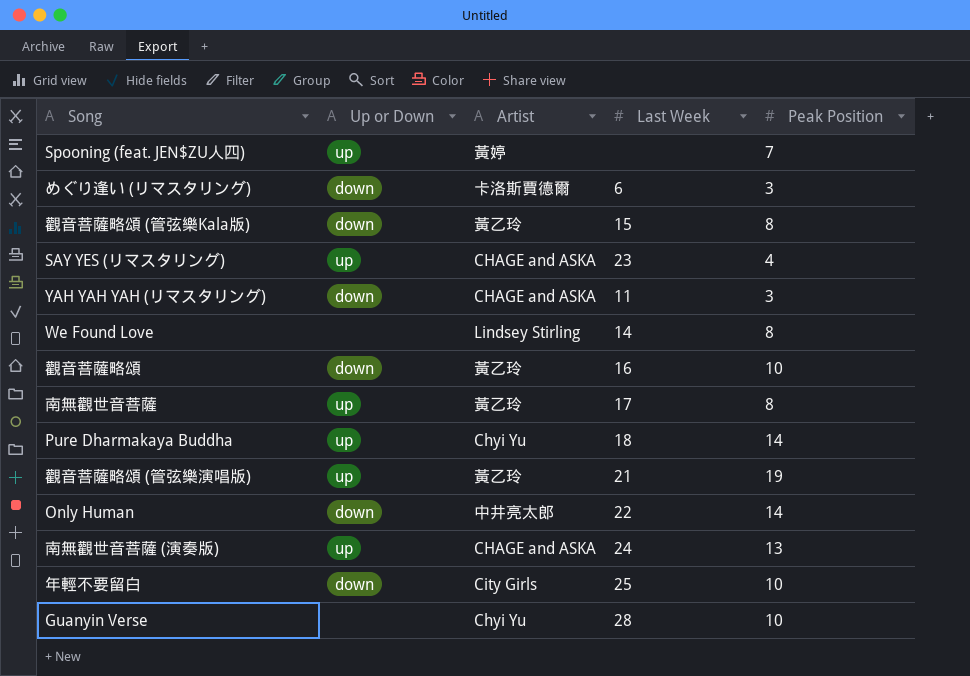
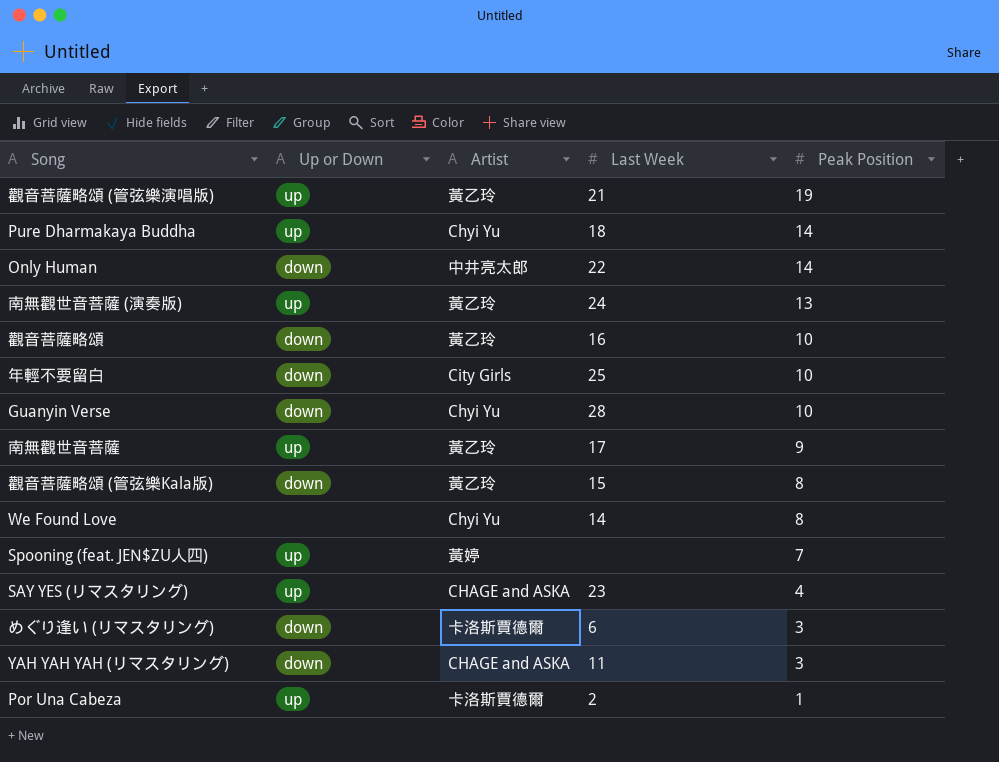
row order: none -> Peak Position descending
南無觀世音菩薩 (演奏版) | Artist: CHAGE and ASKA -> 黃乙玲
Guanyin Verse | Up or Down: none -> down
南無觀世音菩薩 | Peak Position: 8 -> 9
We Found Love | Artist: Lindsey Stirling -> Chyi Yu
row Por Una Cabeza: none -> up | 卡洛斯賈德爾 | 2 | 1

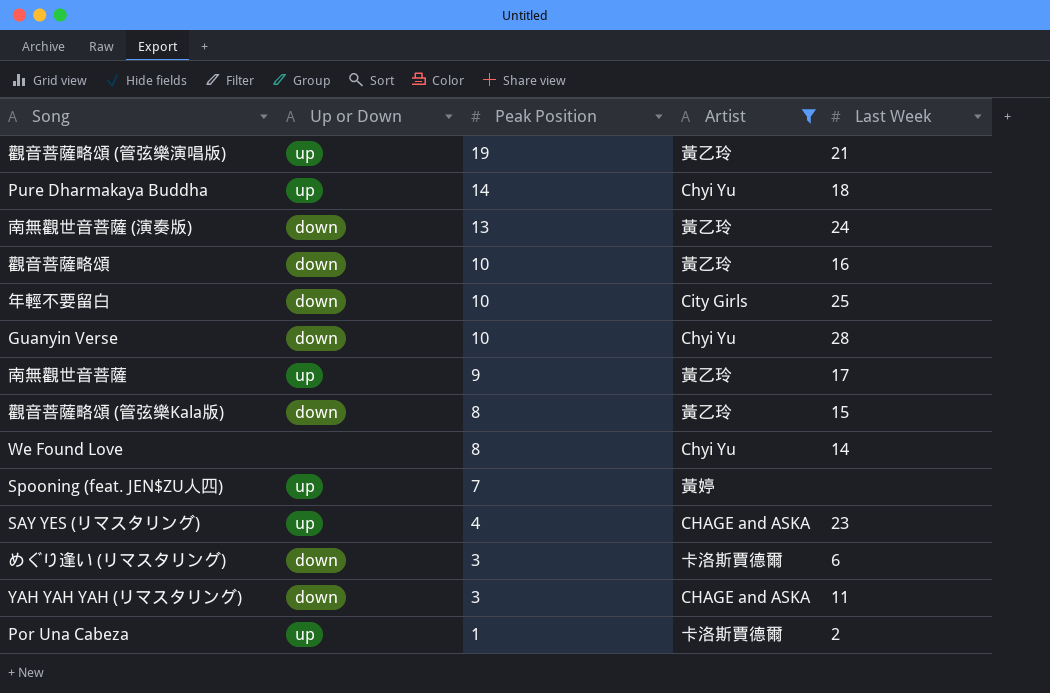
filter: none -> Artist != 中井亮太郎
column Peak Position | position: 5 -> 3
南無觀世音菩薩 (演奏版) | Up or Down: up -> down

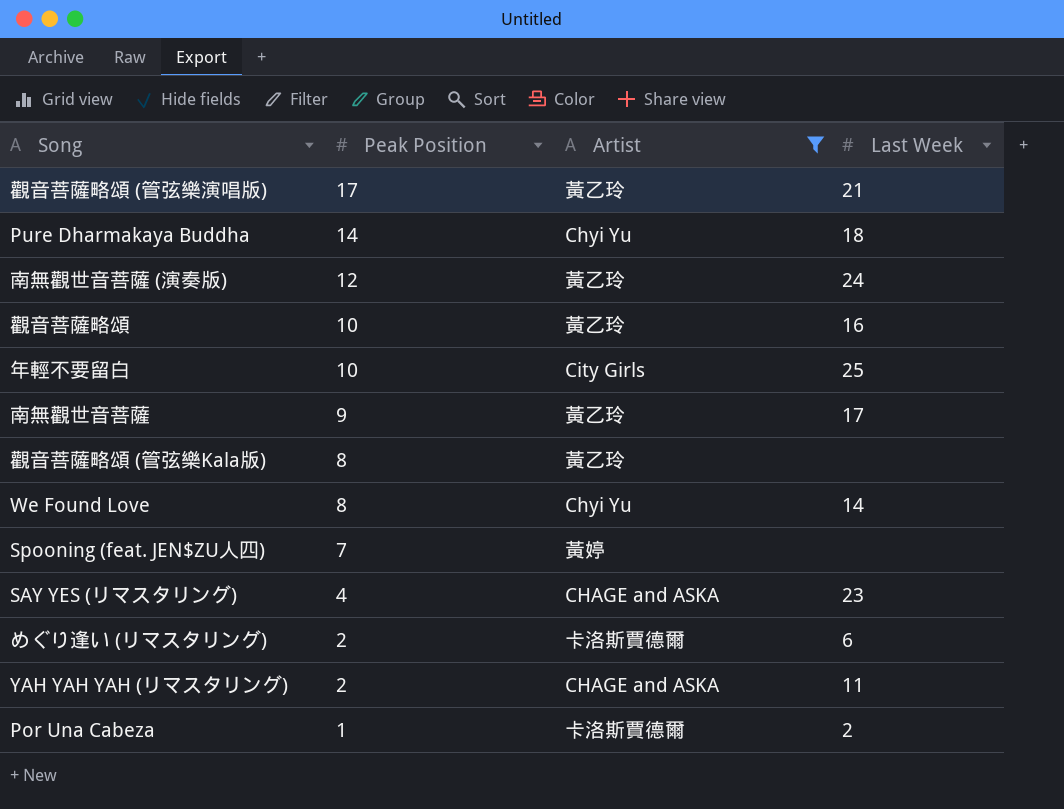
column Up or Down | position: 2 -> none
row Guanyin Verse: down | 10 | Chyi Yu | 28 -> none
觀音菩薩略頌 (管弦樂演唱版) | Peak Position: 19 -> 17
南無觀世音菩薩 (演奏版) | Peak Position: 13 -> 12
觀音菩薩略頌 (管弦樂Kala版) | Last Week: 15 -> none
めぐり逢い (リマスタリング) | Peak Position: 3 -> 2
YAH YAH YAH (リマスタリング) | Peak Position: 3 -> 2

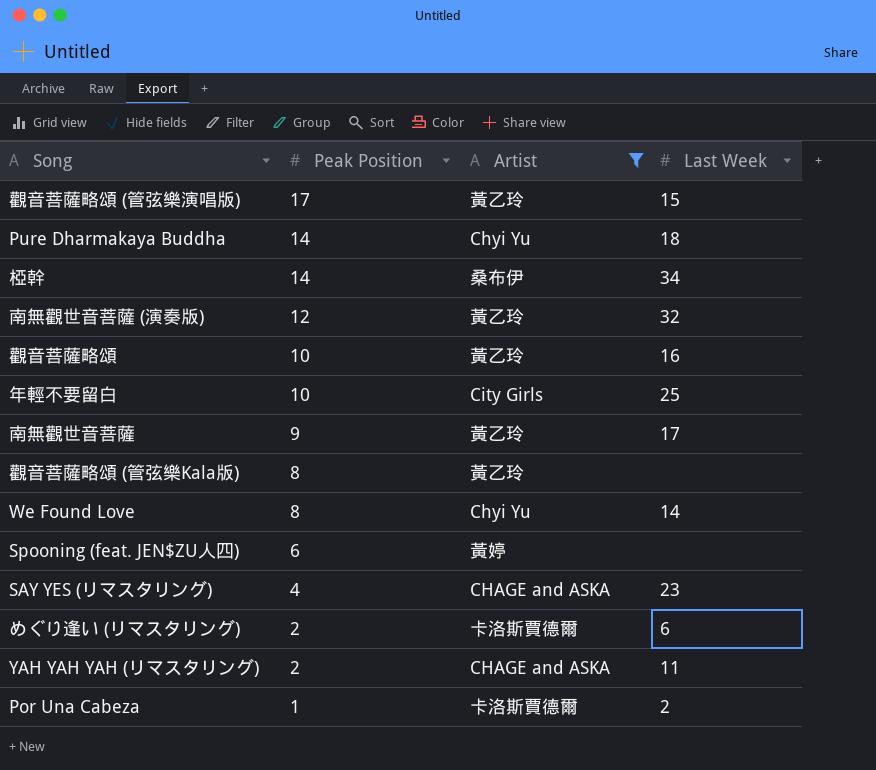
觀音菩薩略頌 (管弦樂演唱版) | Last Week: 21 -> 15
row 椏幹: none -> 14 | 桑布伊 | 34
南無觀世音菩薩 (演奏版) | Last Week: 24 -> 32
Spooning (feat. JEN$ZU人四) | Peak Position: 7 -> 6

